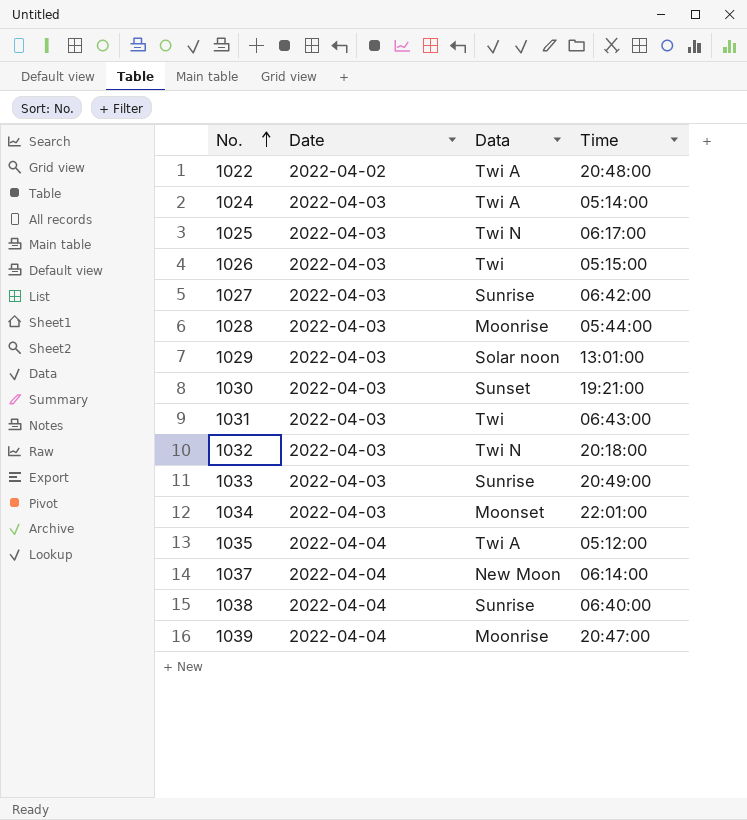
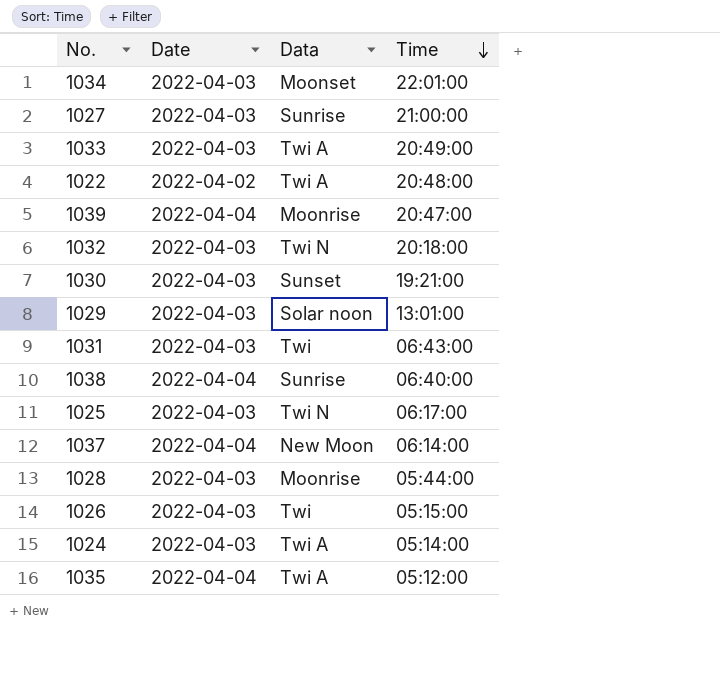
row order: No. ascending -> Time descending
1027 | Time: 06:42:00 -> 21:00:00
1033 | Data: Sunrise -> Twi A

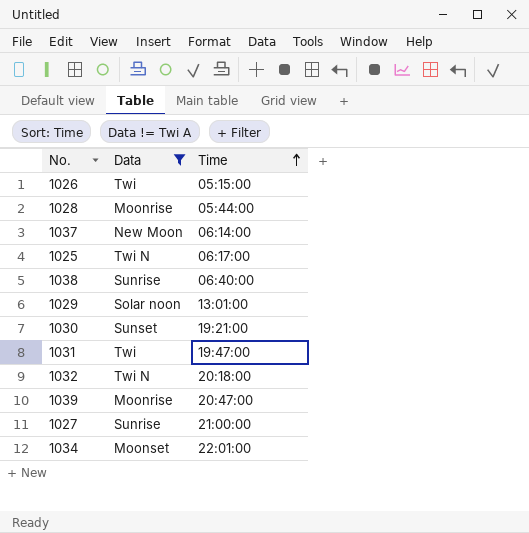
filter: none -> Data != Twi A
row order: Time descending -> Time ascending
column Date | position: 2 -> none
1031 | Time: 06:43:00 -> 19:47:00

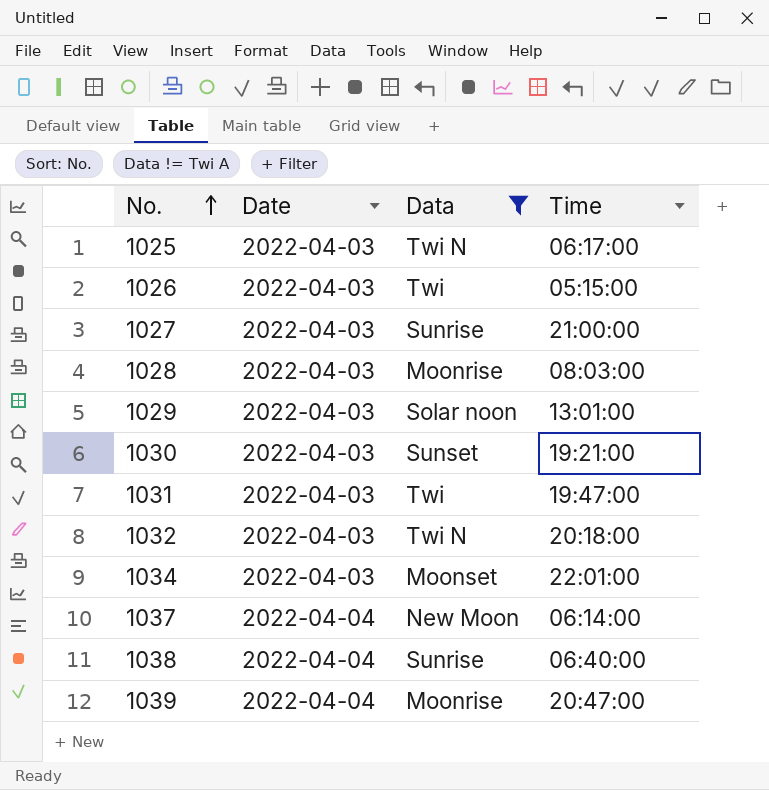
row order: Time ascending -> No. ascending
column Date | position: none -> 2
1028 | Time: 05:44:00 -> 08:03:00

